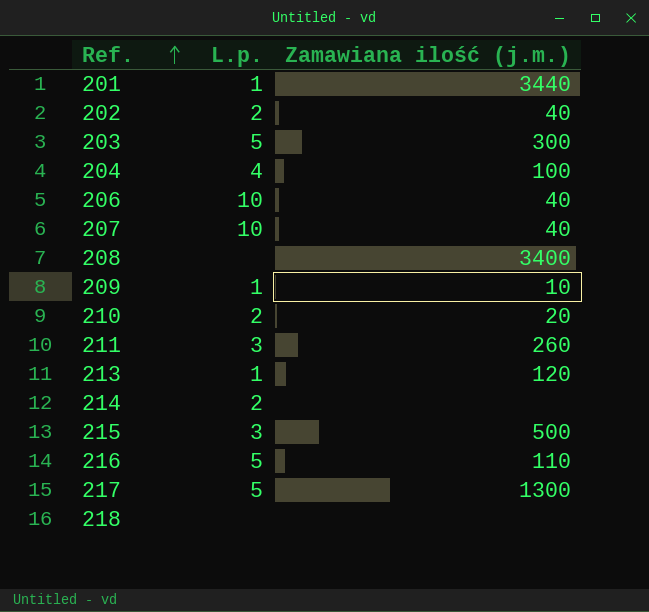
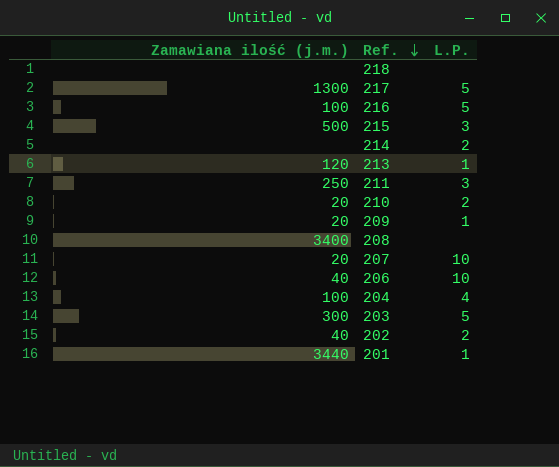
row order: Ref. ascending -> Ref. descending
column Zamawiana ilość (j.m.) | position: 3 -> 1
column name: L.p. -> L.P.
216 | Zamawiana ilość (j.m.): 110 -> 100
211 | Zamawiana ilość (j.m.): 260 -> 250
209 | Zamawiana ilość (j.m.): 10 -> 20
207 | Zamawiana ilość (j.m.): 40 -> 20

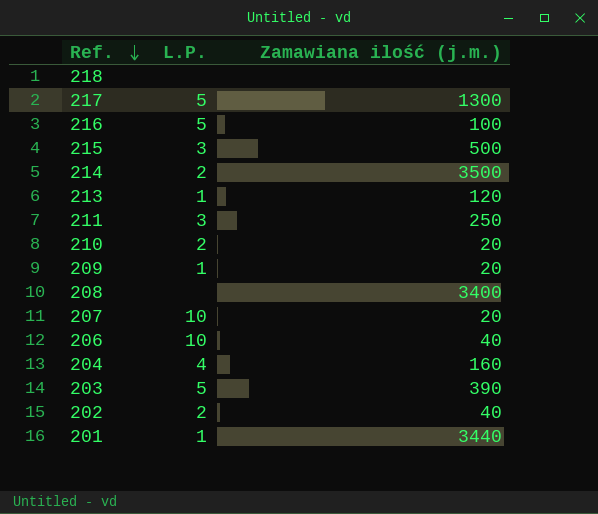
column Zamawiana ilość (j.m.) | position: 1 -> 3
214 | Zamawiana ilość (j.m.): none -> 3500
204 | Zamawiana ilość (j.m.): 100 -> 160
203 | Zamawiana ilość (j.m.): 300 -> 390

